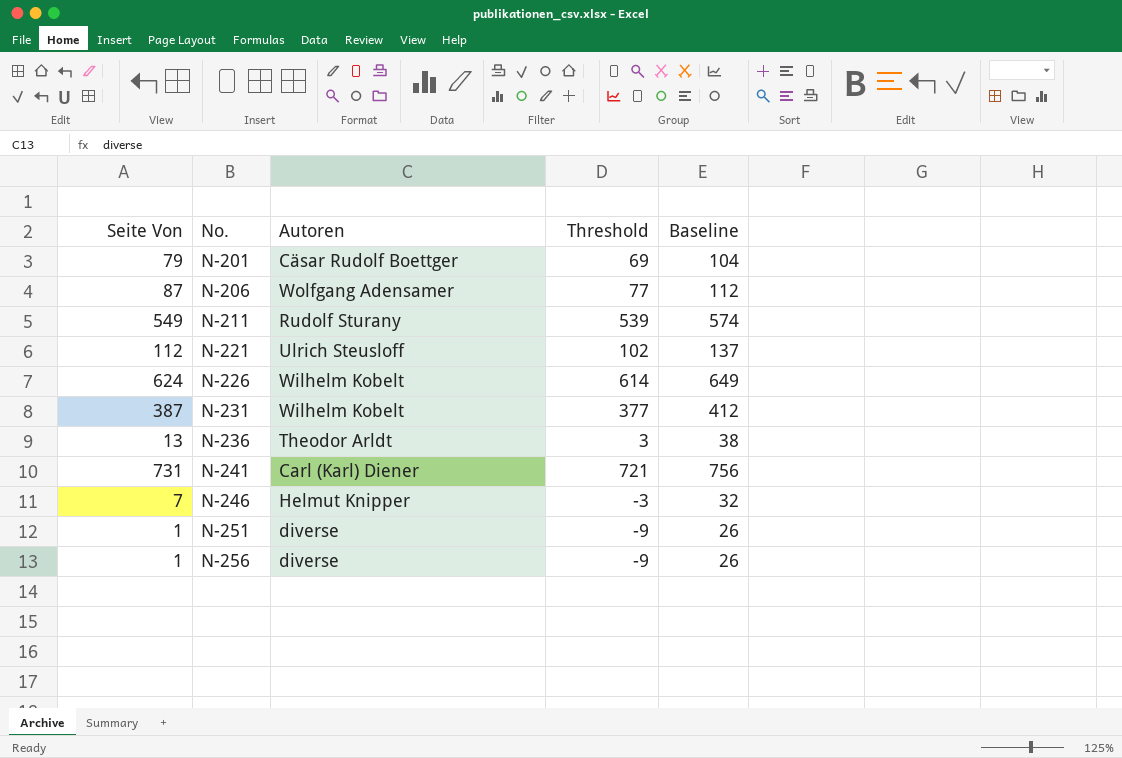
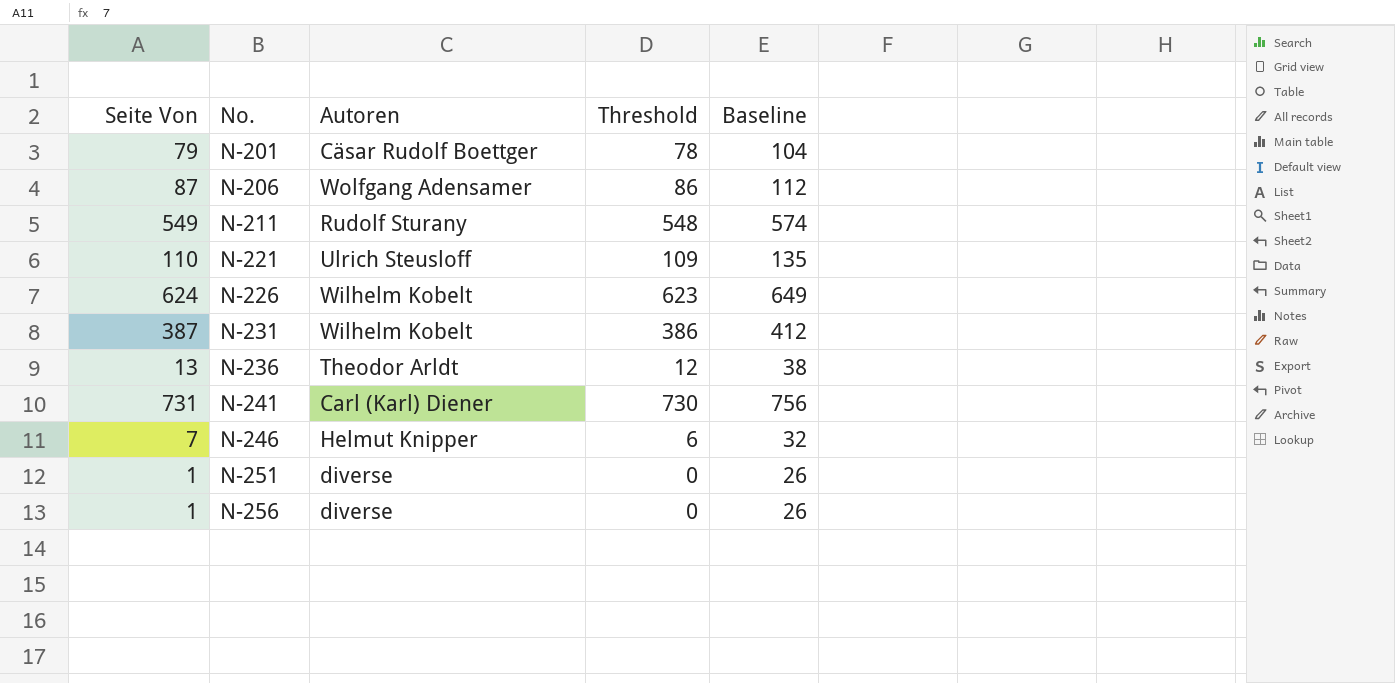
column Threshold | formula: [Seite Von] - 10 -> [Seite Von] - 1
N-221 | Seite Von: 112 -> 110
N-221 | Baseline: 137 -> 135

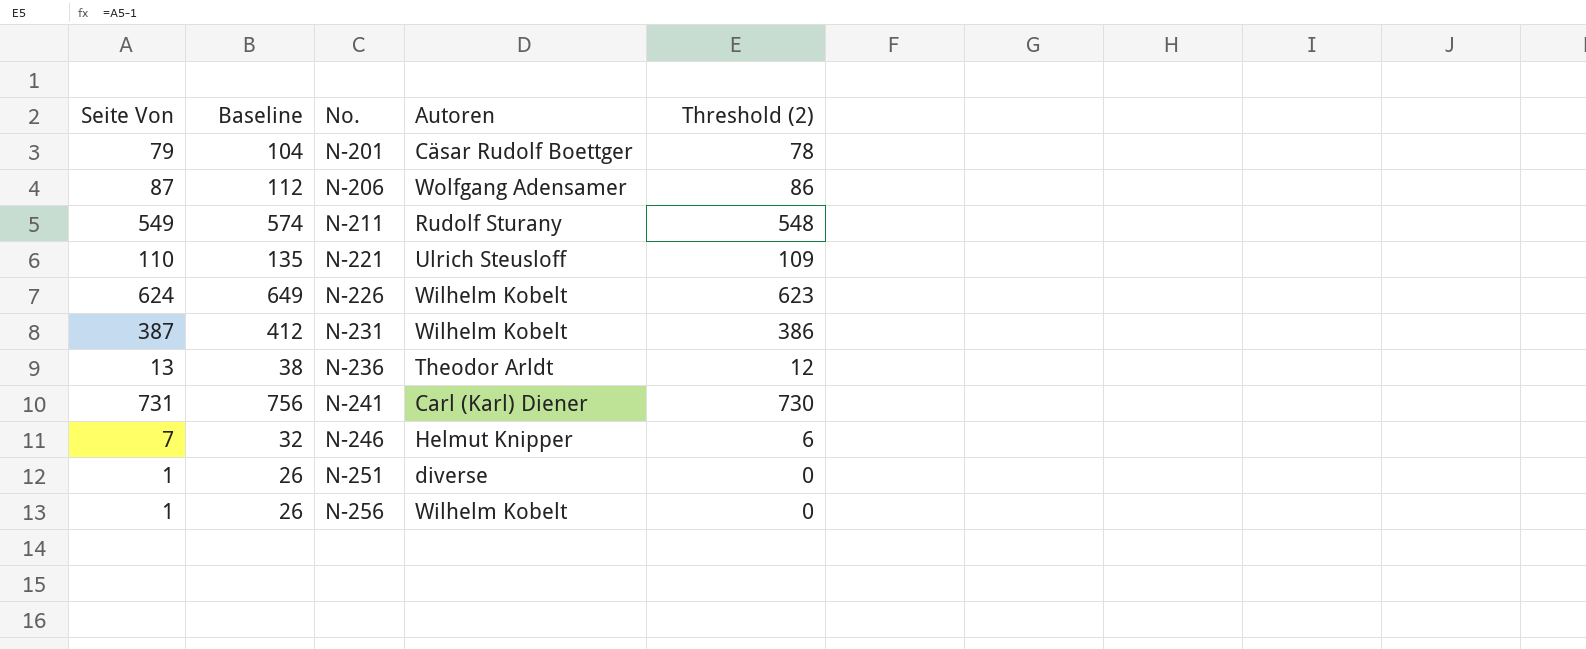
column Baseline | position: 5 -> 2
column name: Threshold -> Threshold (2)
N-256 | Autoren: diverse -> Wilhelm Kobelt

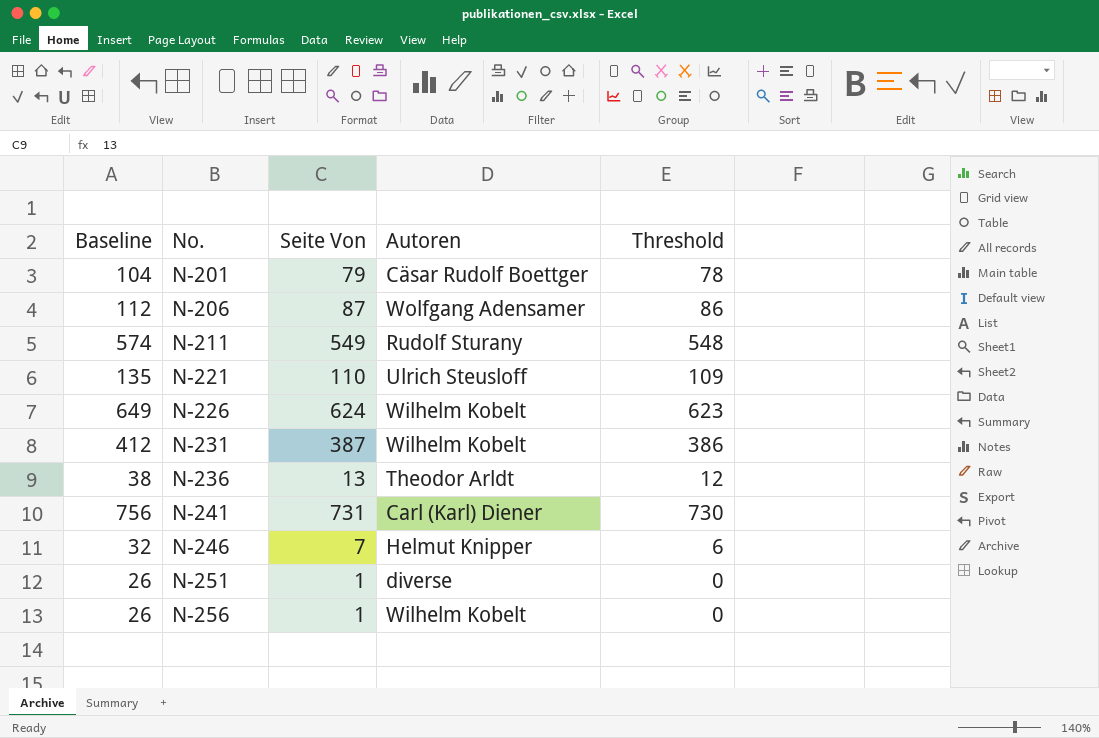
column Seite Von | position: 1 -> 3
column name: Threshold (2) -> Threshold

